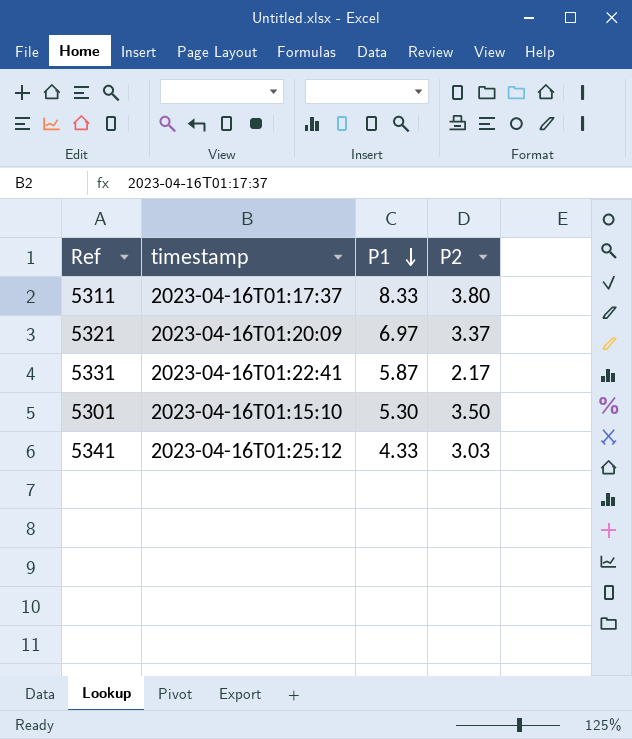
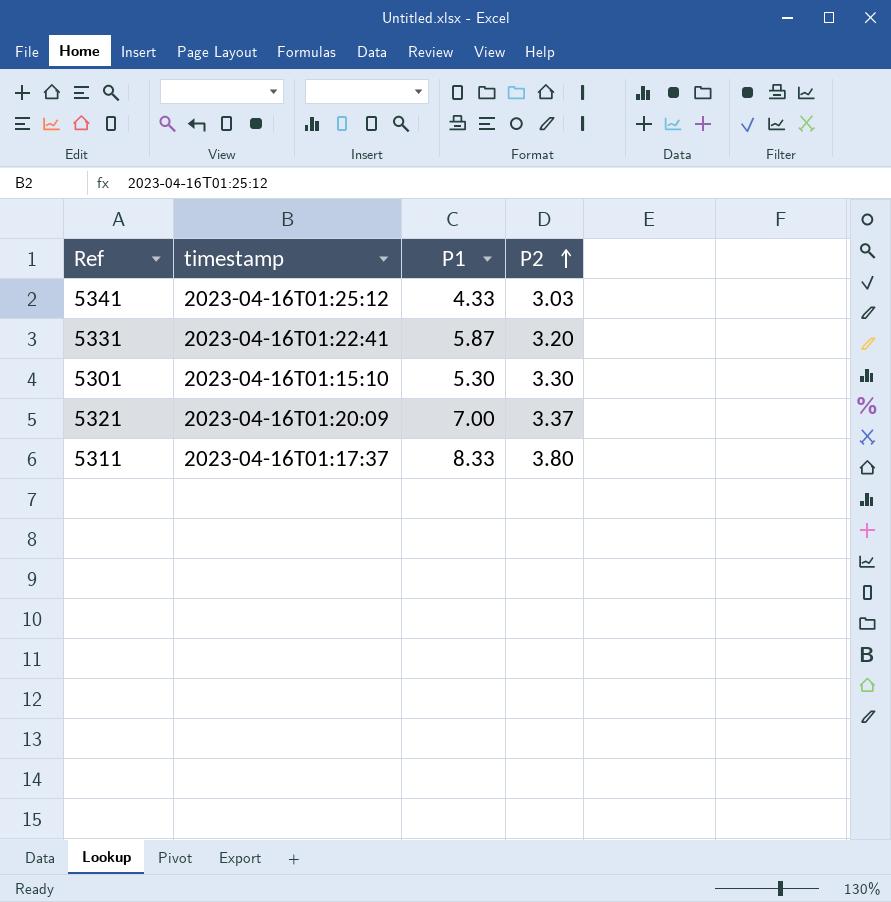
row order: P1 descending -> P2 ascending
5331 | P2: 2.17 -> 3.20
5301 | P2: 3.50 -> 3.30
5321 | P1: 6.97 -> 7.00

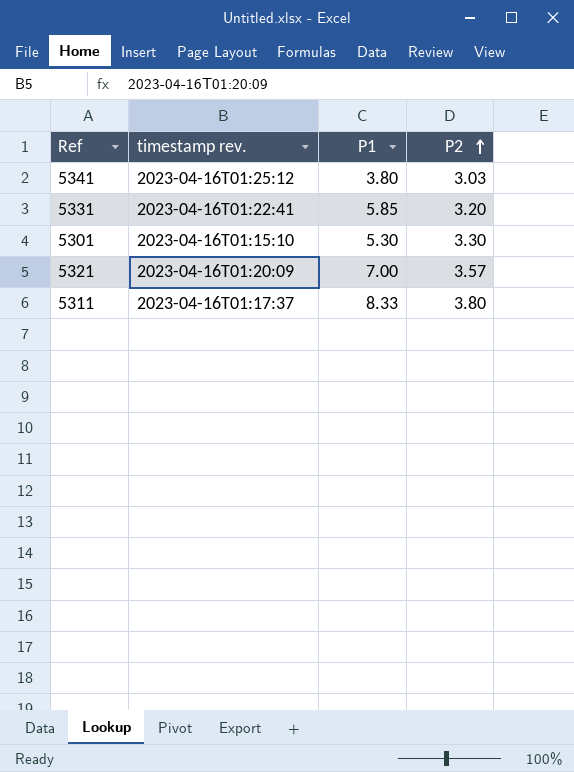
column name: timestamp -> timestamp rev.
5341 | P1: 4.33 -> 3.80
5331 | P1: 5.87 -> 5.85
5321 | P2: 3.37 -> 3.57

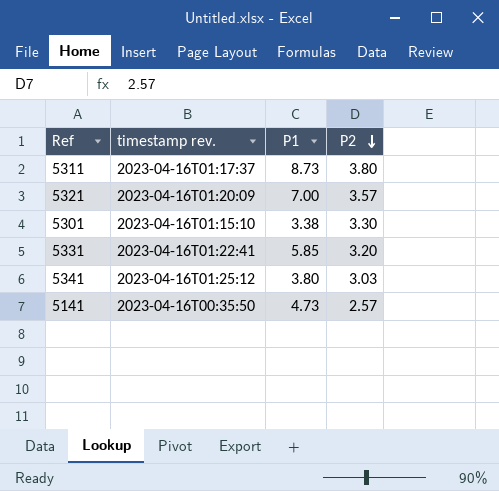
row order: P2 ascending -> P2 descending
5311 | P1: 8.33 -> 8.73
5301 | P1: 5.30 -> 3.38
row 5141: none -> 2023-04-16T00:35:50 | 4.73 | 2.57

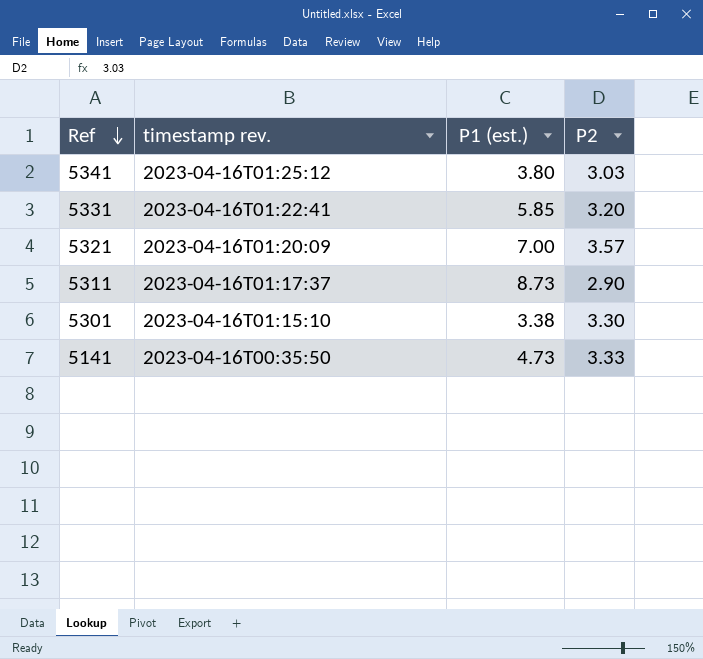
row order: P2 descending -> Ref descending
column name: P1 -> P1 (est.)
5311 | P2: 3.80 -> 2.90
5141 | P2: 2.57 -> 3.33

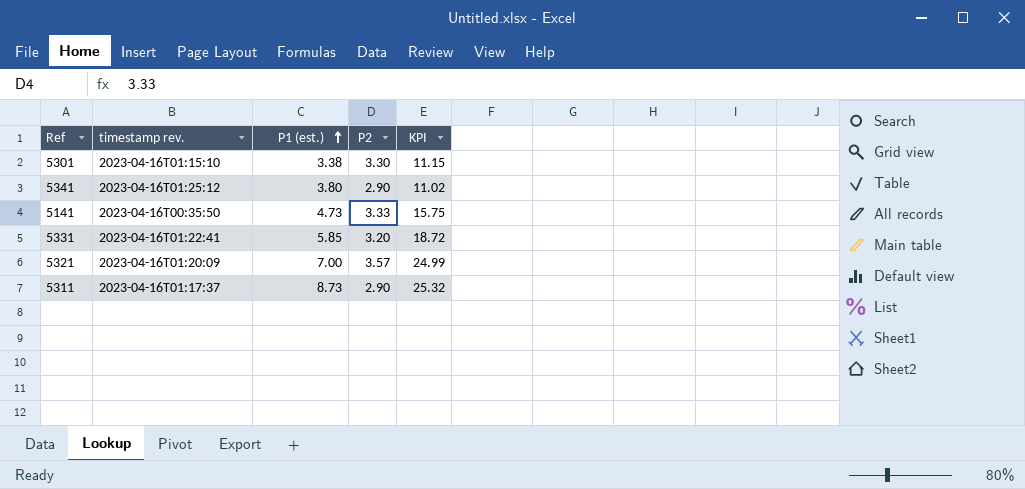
row order: Ref descending -> P1 (est.) ascending
column KPI | formula: none -> [P1 (est.)] * [P2]
5341 | P2: 3.03 -> 2.90

